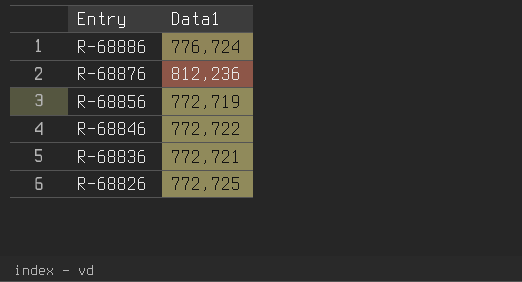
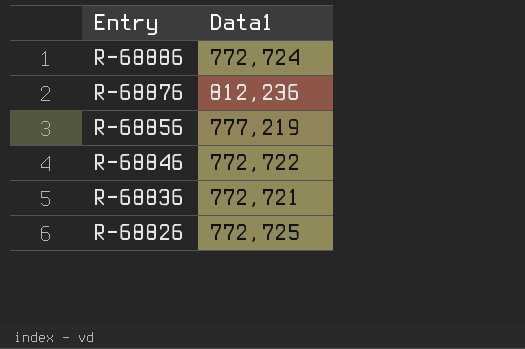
R-68886 | Data1: 776,724 -> 772,724
R-68856 | Data1: 772,719 -> 777,219

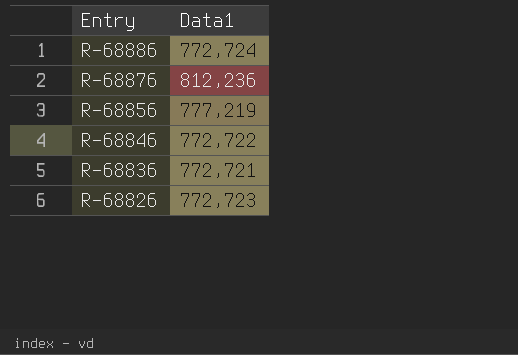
R-68826 | Data1: 772,725 -> 772,723

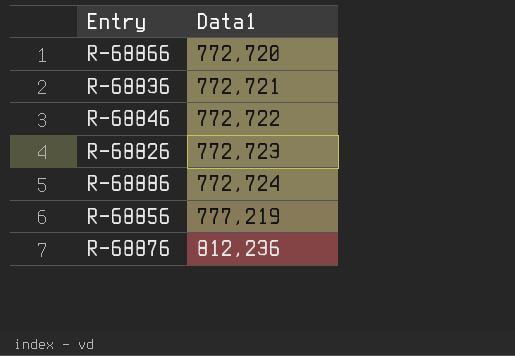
row order: Entry descending -> Data1 ascending
row R-68866: none -> 772,720

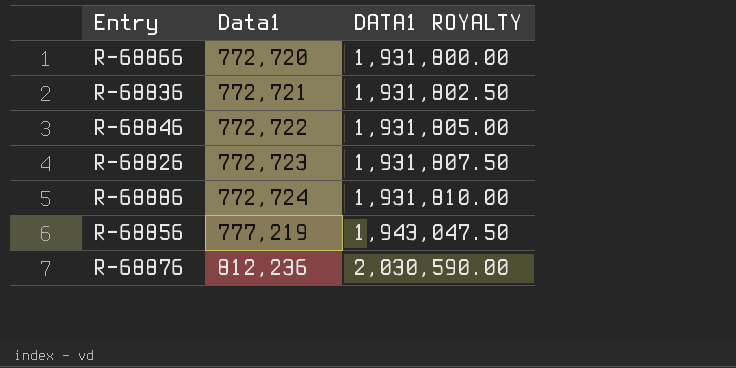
column DATA1 ROYALTY | formula: none -> [Data1] * 2.5

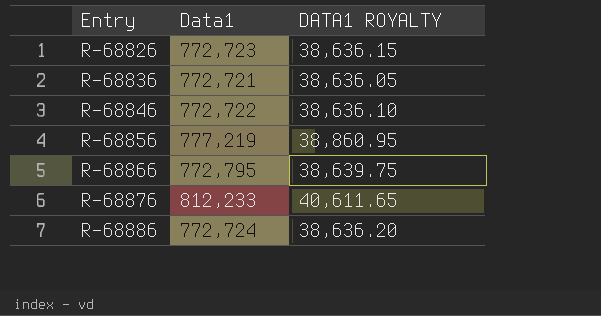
row order: Data1 ascending -> Entry ascending
column DATA1 ROYALTY | formula: [Data1] * 2.5 -> [Data1] * 0.05
R-68866 | Data1: 772,720 -> 772,795
R-68876 | Data1: 812,236 -> 812,233

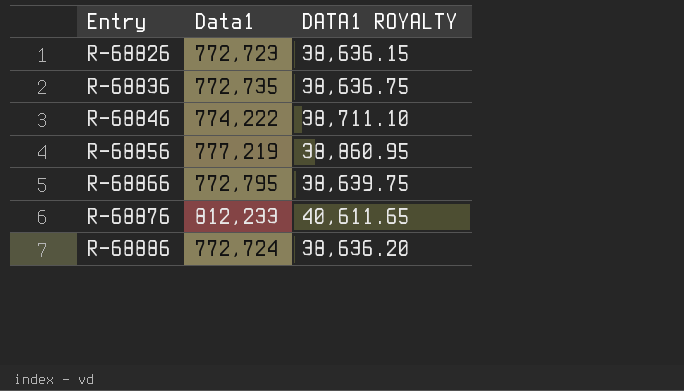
R-68836 | Data1: 772,721 -> 772,735
R-68836 | DATA1 ROYALTY: 38,636.05 -> 38,636.75
R-68846 | Data1: 772,722 -> 774,222
R-68846 | DATA1 ROYALTY: 38,636.10 -> 38,711.10

